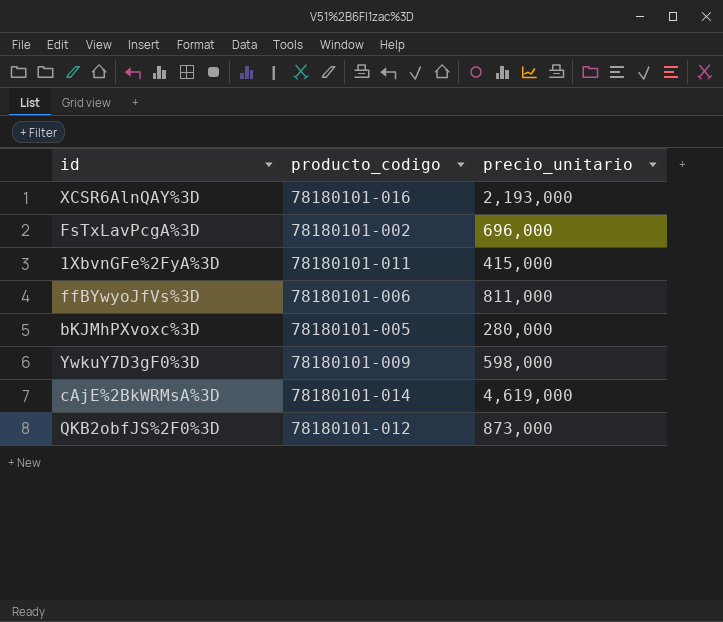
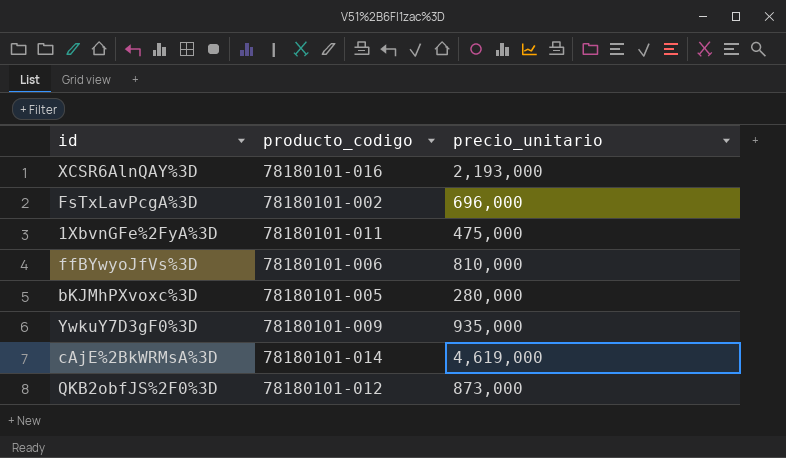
1XbvnGFe%2FyA%3D | precio_unitario: 415,000 -> 475,000
ffBYwyoJfVs%3D | precio_unitario: 811,000 -> 810,000
YwkuY7D3gF0%3D | precio_unitario: 598,000 -> 935,000

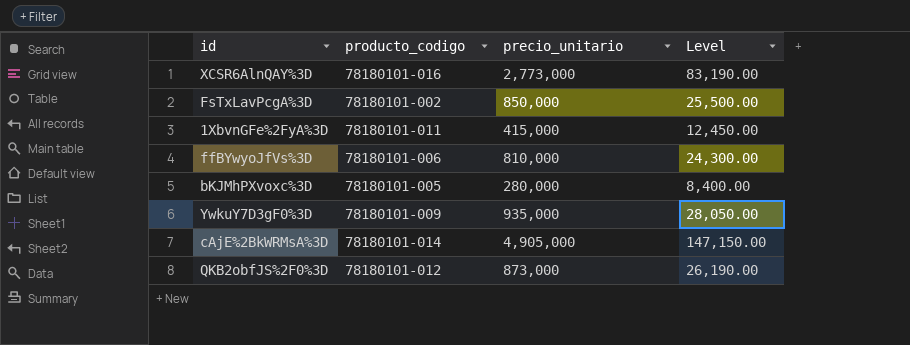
column Level | formula: none -> [precio_unitario] * 0.03
XCSR6AlnQAY%3D | precio_unitario: 2,193,000 -> 2,773,000
FsTxLavPcgA%3D | precio_unitario: 696,000 -> 850,000
1XbvnGFe%2FyA%3D | precio_unitario: 475,000 -> 415,000
cAjE%2BkWRMsA%3D | precio_unitario: 4,619,000 -> 4,905,000

